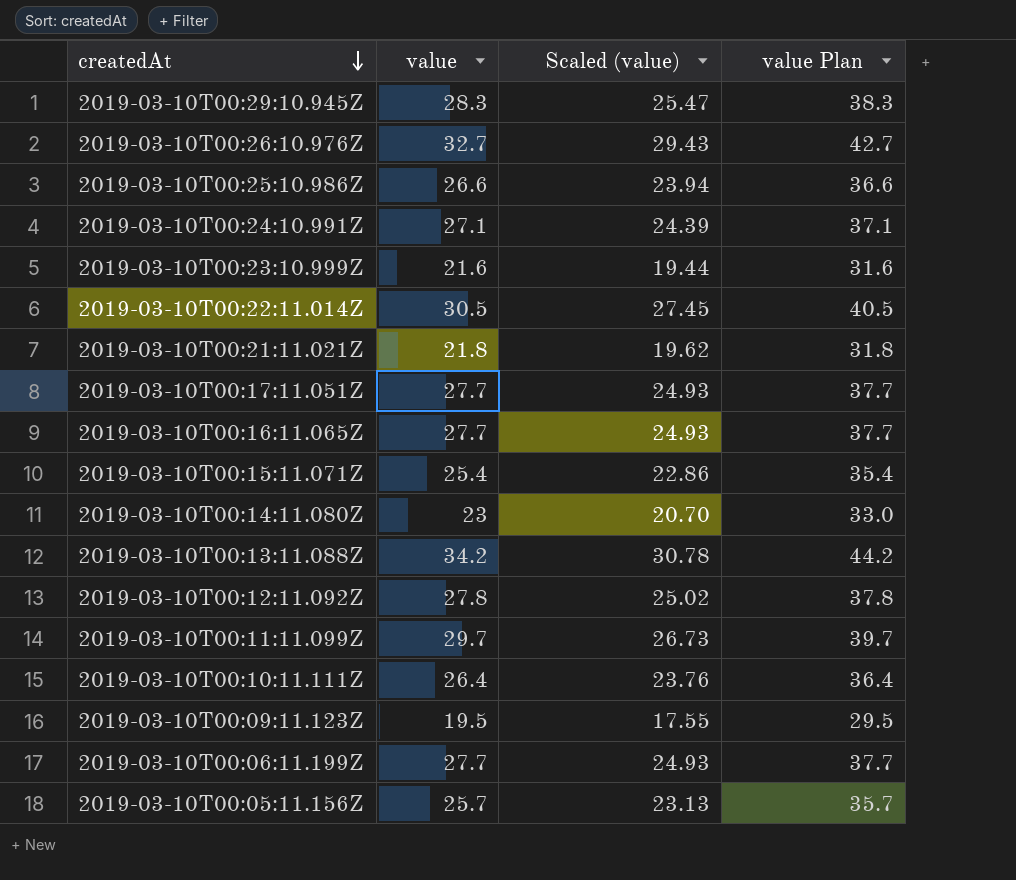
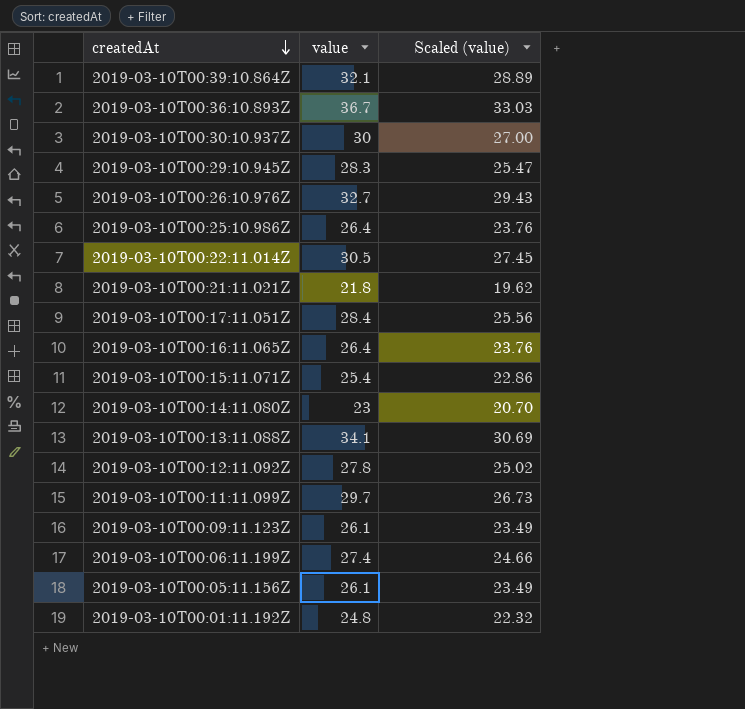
column value Plan | formula: [value] + 10 -> none
row 2019-03-10T00:24:10.991Z: 27.1 | 24.39 | 37.1 -> none
row 2019-03-10T00:23:10.999Z: 21.6 | 19.44 | 31.6 -> none
row 2019-03-10T00:10:11.111Z: 26.4 | 23.76 | 36.4 -> none
row 2019-03-10T00:39:10.864Z: none -> 32.1 | 28.89
row 2019-03-10T00:36:10.893Z: none -> 36.7 | 33.03
row 2019-03-10T00:30:10.937Z: none -> 30 | 27.00
2019-03-10T00:25:10.986Z | value: 26.6 -> 26.4
2019-03-10T00:25:10.986Z | Scaled (value): 23.94 -> 23.76
2019-03-10T00:17:11.051Z | value: 27.7 -> 28.4
2019-03-10T00:17:11.051Z | Scaled (value): 24.93 -> 25.56
2019-03-10T00:16:11.065Z | value: 27.7 -> 26.4
2019-03-10T00:16:11.065Z | Scaled (value): 24.93 -> 23.76
2019-03-10T00:13:11.088Z | value: 34.2 -> 34.1
2019-03-10T00:13:11.088Z | Scaled (value): 30.78 -> 30.69
2019-03-10T00:09:11.123Z | value: 19.5 -> 26.1
2019-03-10T00:09:11.123Z | Scaled (value): 17.55 -> 23.49
2019-03-10T00:06:11.199Z | value: 27.7 -> 27.4
2019-03-10T00:06:11.199Z | Scaled (value): 24.93 -> 24.66
2019-03-10T00:05:11.156Z | value: 25.7 -> 26.1
2019-03-10T00:05:11.156Z | Scaled (value): 23.13 -> 23.49
row 2019-03-10T00:01:11.192Z: none -> 24.8 | 22.32

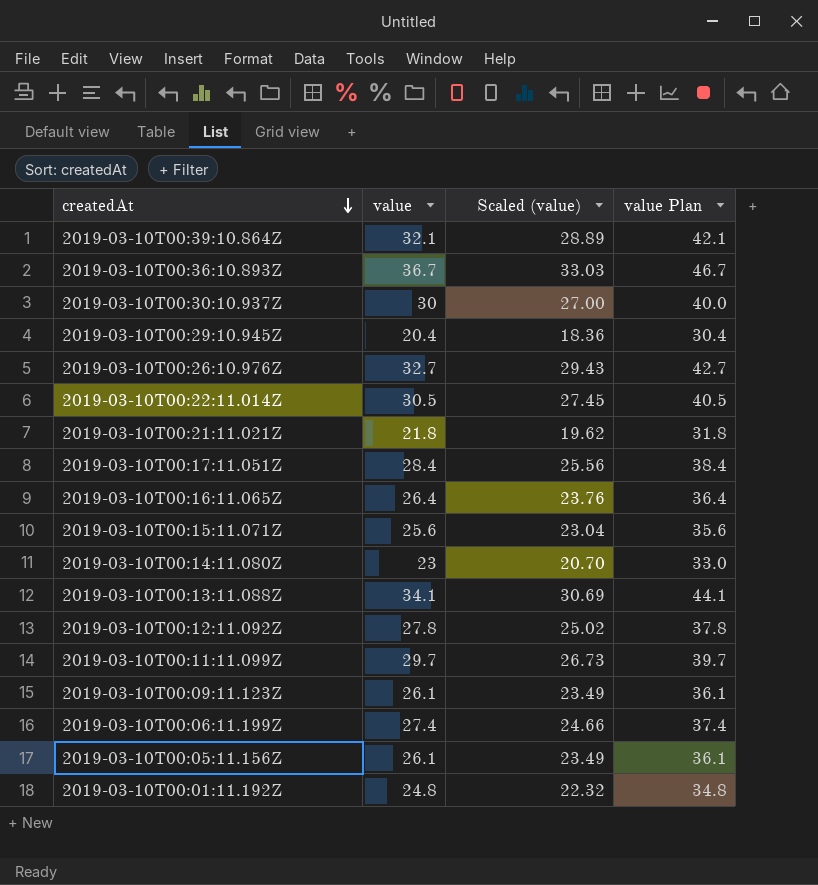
column value Plan | formula: none -> [value] + 10
row 2019-03-10T00:25:10.986Z: 26.4 | 23.76 -> none
2019-03-10T00:29:10.945Z | value: 28.3 -> 20.4
2019-03-10T00:29:10.945Z | Scaled (value): 25.47 -> 18.36
2019-03-10T00:15:11.071Z | value: 25.4 -> 25.6
2019-03-10T00:15:11.071Z | Scaled (value): 22.86 -> 23.04

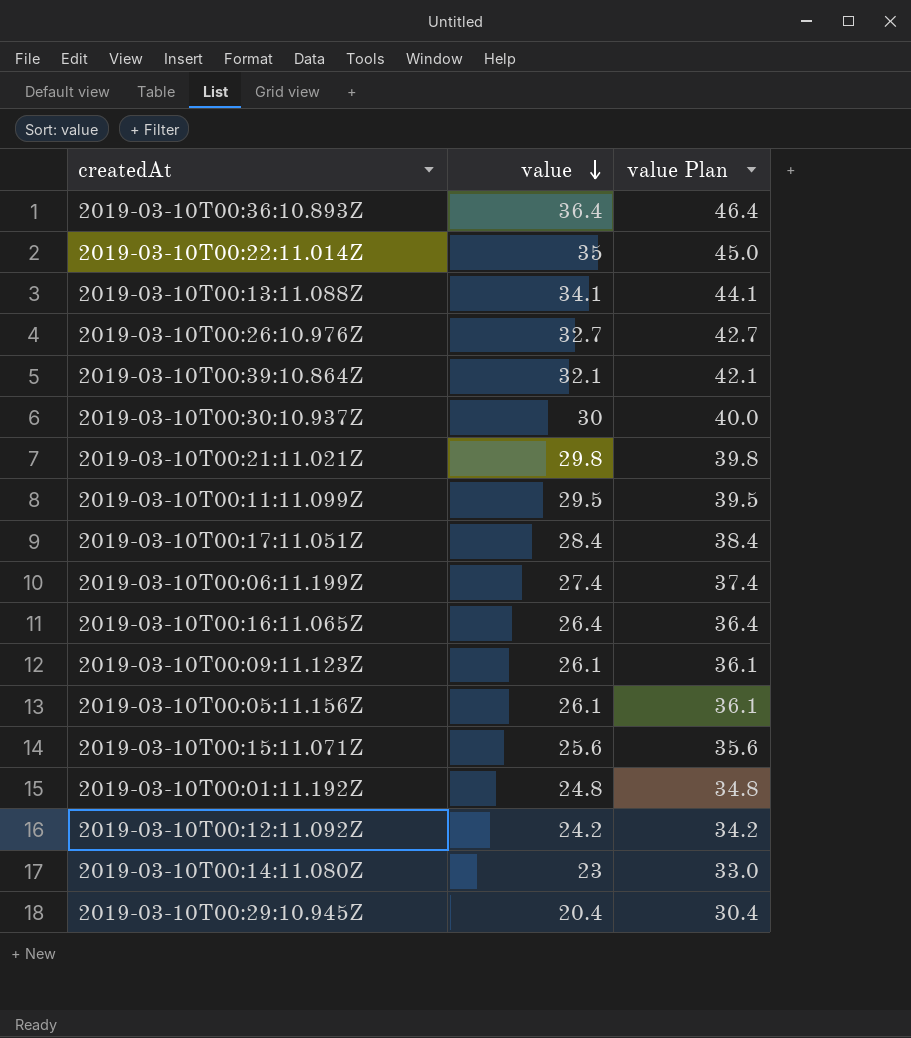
row order: createdAt descending -> value descending
column Scaled (value) | formula: [value] * 0.9 -> none
2019-03-10T00:36:10.893Z | value: 36.7 -> 36.4
2019-03-10T00:36:10.893Z | value Plan: 46.7 -> 46.4
2019-03-10T00:22:11.014Z | value: 30.5 -> 35
2019-03-10T00:22:11.014Z | value Plan: 40.5 -> 45.0
2019-03-10T00:21:11.021Z | value: 21.8 -> 29.8
2019-03-10T00:21:11.021Z | value Plan: 31.8 -> 39.8
2019-03-10T00:11:11.099Z | value: 29.7 -> 29.5
2019-03-10T00:11:11.099Z | value Plan: 39.7 -> 39.5
2019-03-10T00:12:11.092Z | value: 27.8 -> 24.2
2019-03-10T00:12:11.092Z | value Plan: 37.8 -> 34.2

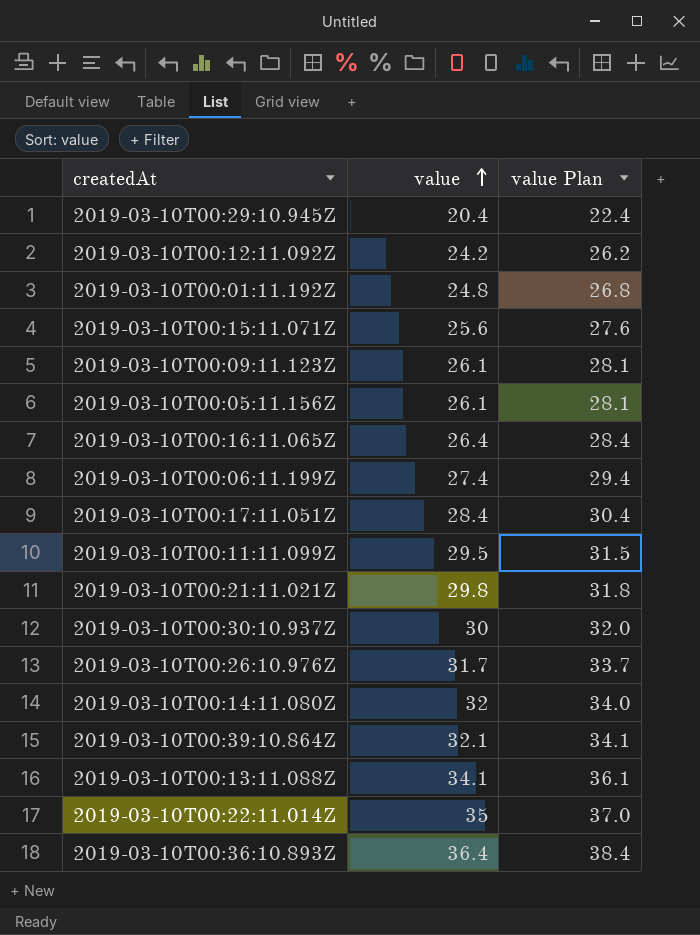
row order: value descending -> value ascending
column value Plan | formula: [value] + 10 -> [value] + 2
2019-03-10T00:26:10.976Z | value: 32.7 -> 31.7
2019-03-10T00:14:11.080Z | value: 23 -> 32

